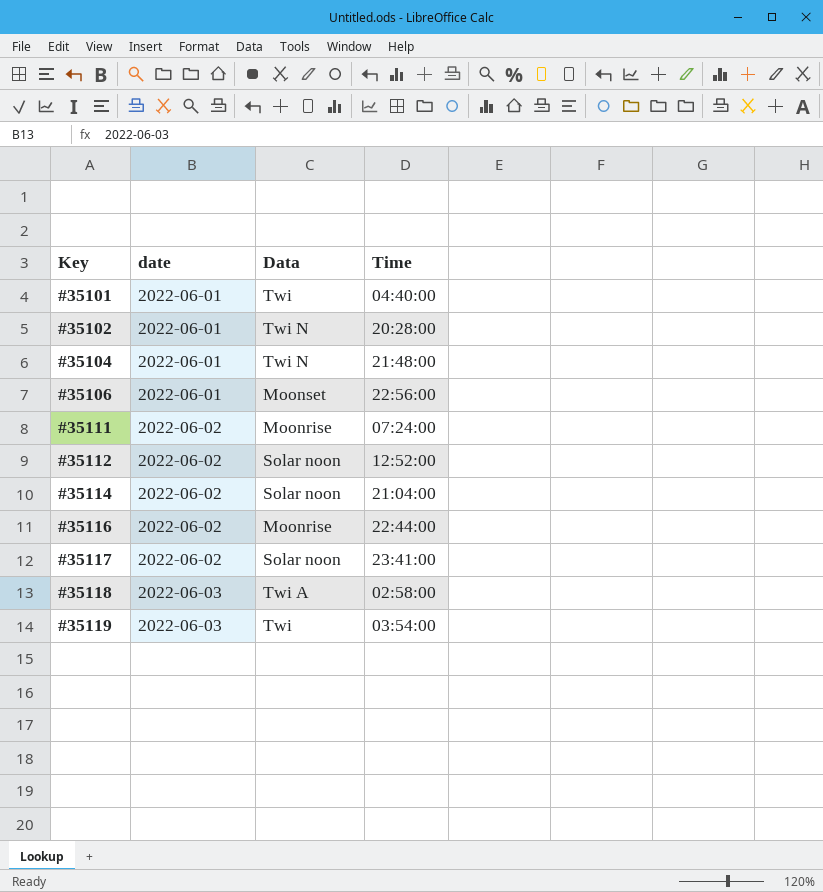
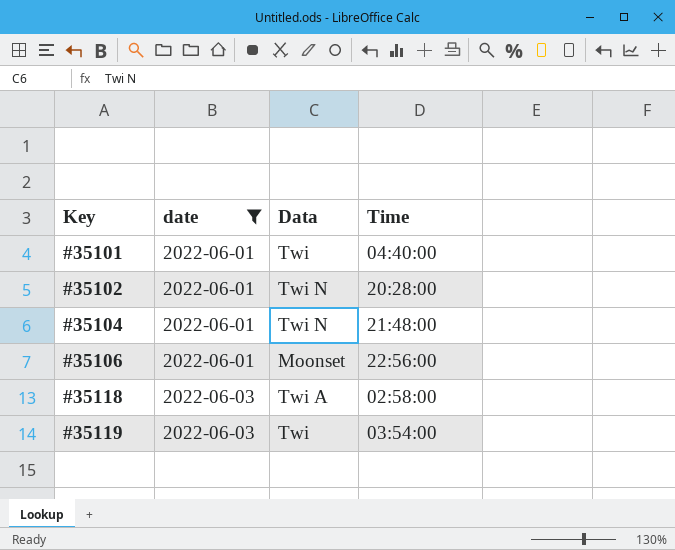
filter: none -> date != 2022-06-02

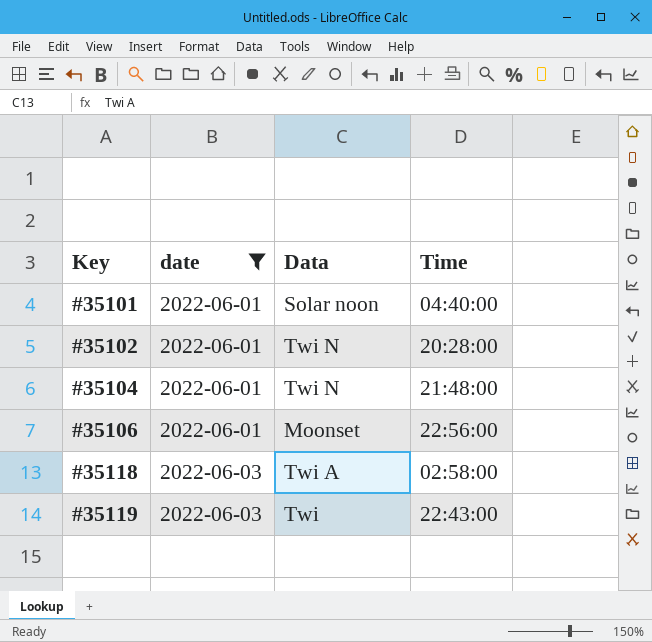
#35101 | Data: Twi -> Solar noon
#35119 | Time: 03:54:00 -> 22:43:00

